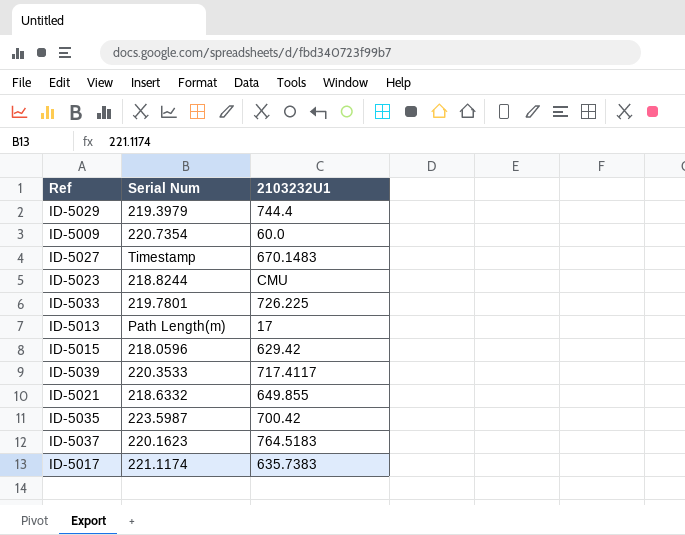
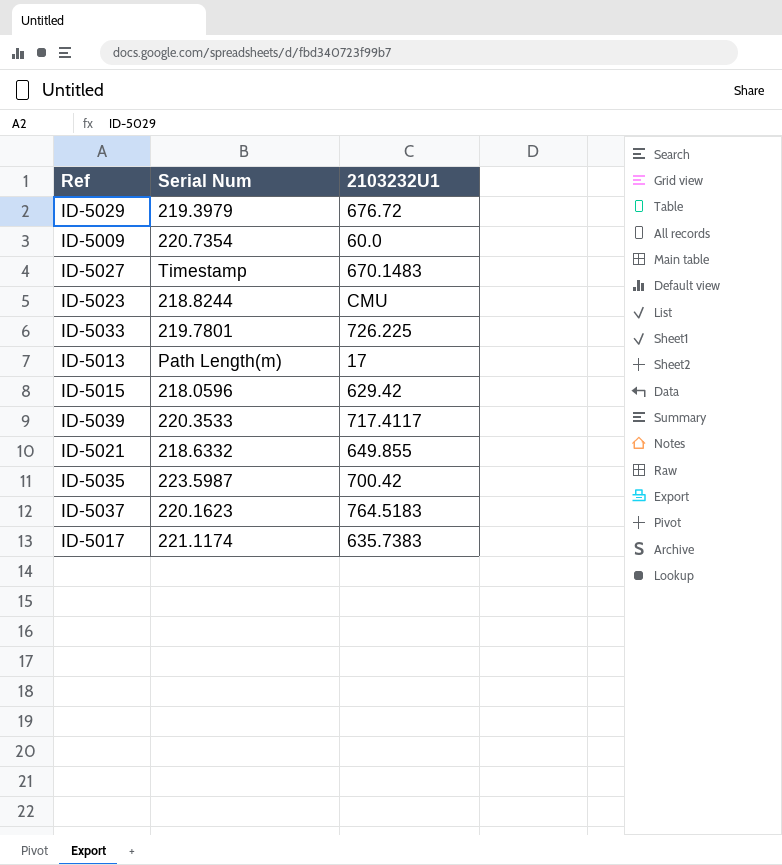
ID-5029 | 2103232U1: 744.4 -> 676.72

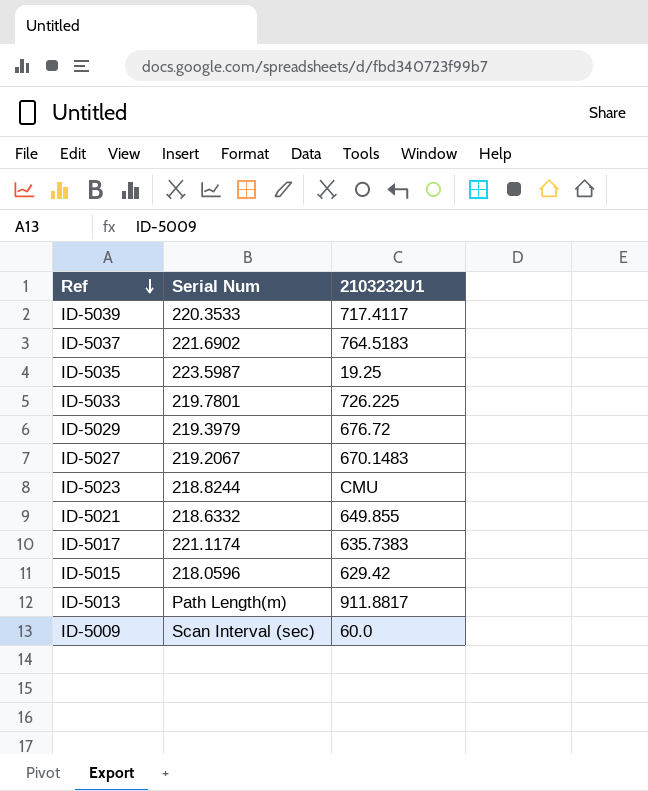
row order: none -> Ref descending
ID-5037 | Serial Num: 220.1623 -> 221.6902
ID-5035 | 2103232U1: 700.42 -> 19.25
ID-5027 | Serial Num: Timestamp -> 219.2067
ID-5013 | 2103232U1: 17 -> 911.8817
ID-5009 | Serial Num: 220.7354 -> Scan Interval (sec)

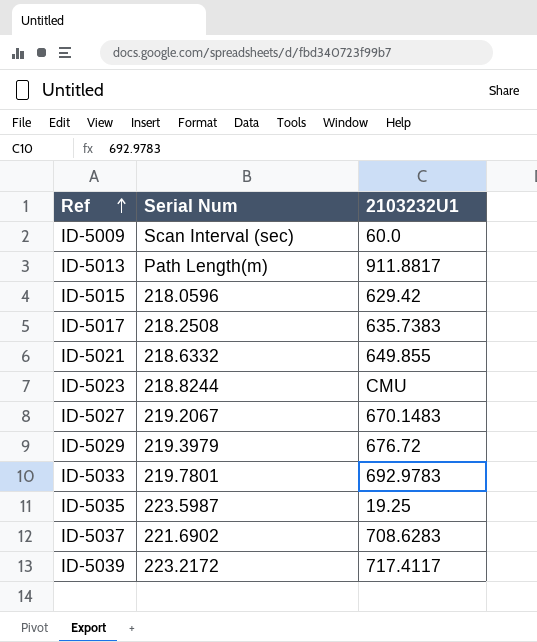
row order: Ref descending -> Ref ascending
ID-5017 | Serial Num: 221.1174 -> 218.2508
ID-5033 | 2103232U1: 726.225 -> 692.9783
ID-5037 | 2103232U1: 764.5183 -> 708.6283
ID-5039 | Serial Num: 220.3533 -> 223.2172

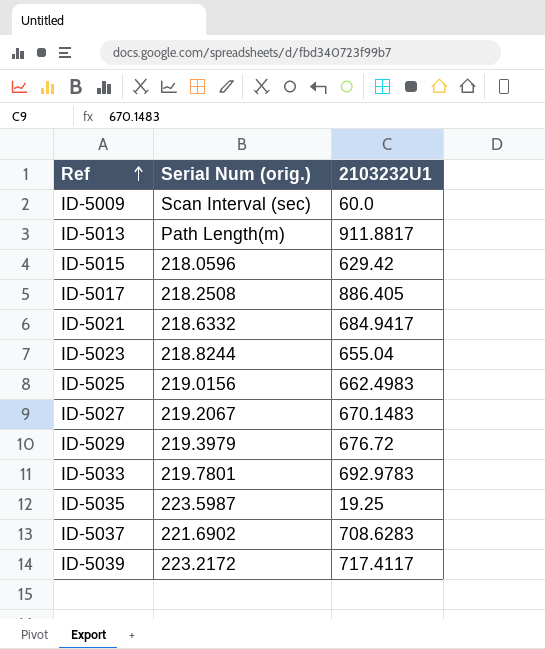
column name: Serial Num -> Serial Num (orig.)
ID-5017 | 2103232U1: 635.7383 -> 886.405
ID-5021 | 2103232U1: 649.855 -> 684.9417
ID-5023 | 2103232U1: CMU -> 655.04
row ID-5025: none -> 219.0156 | 662.4983

